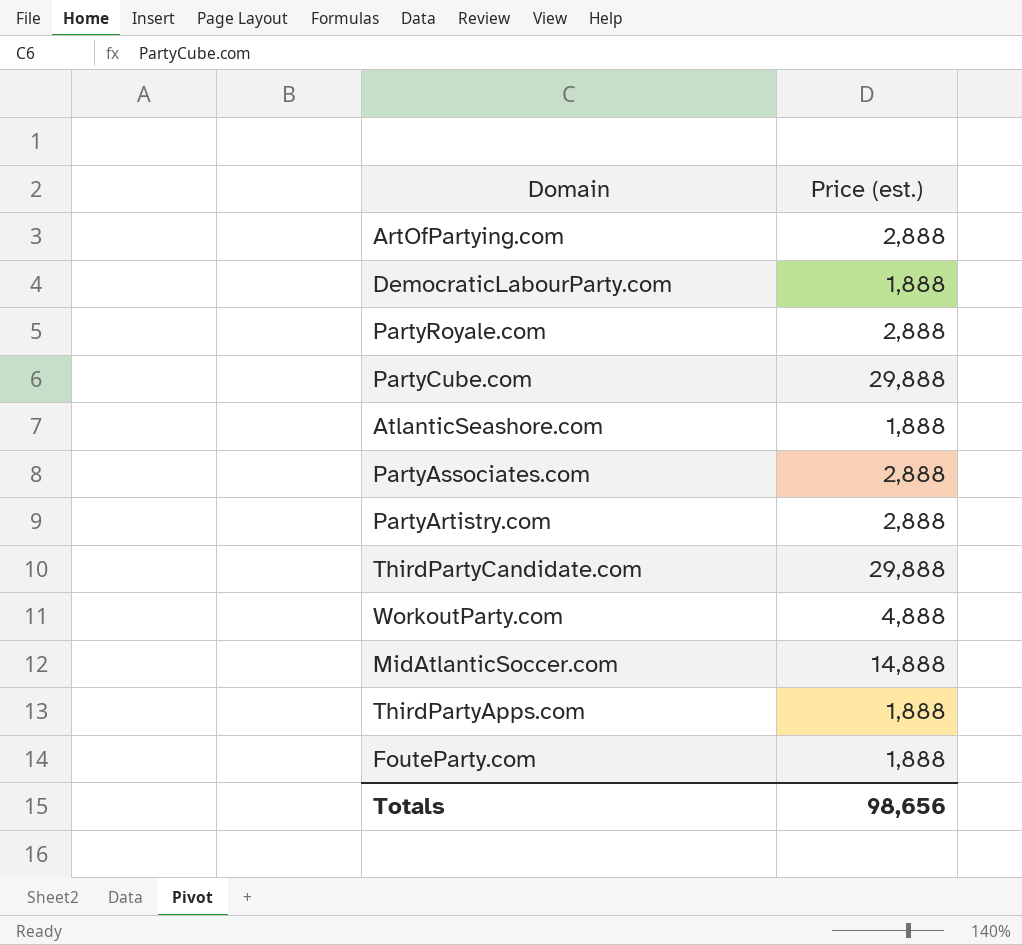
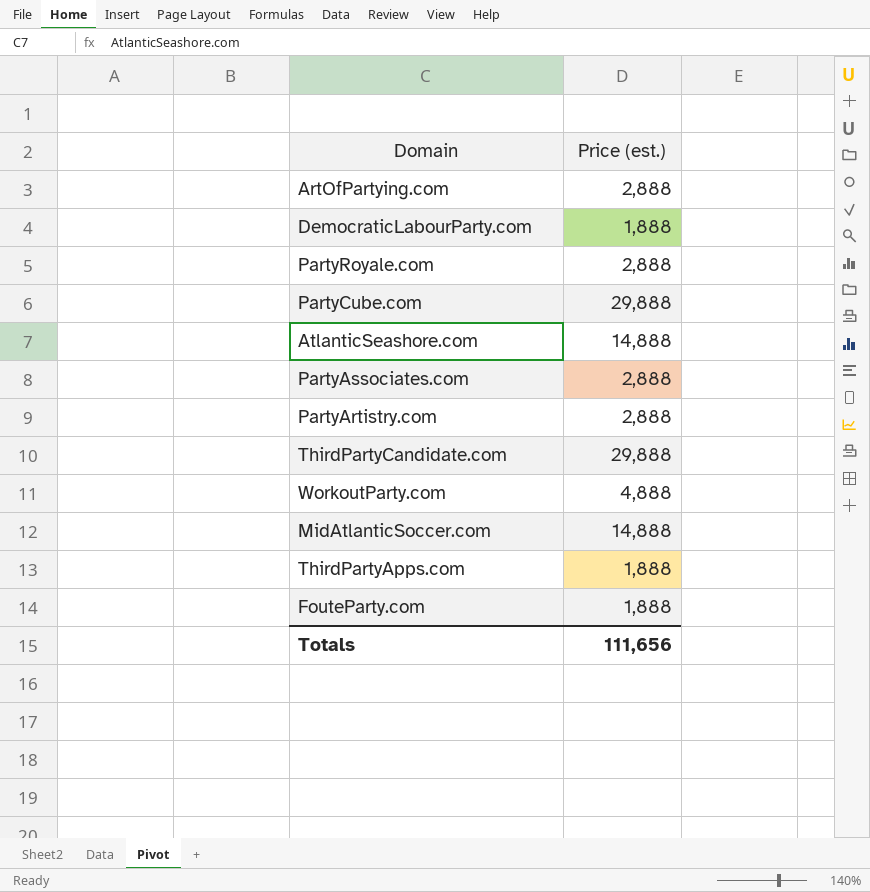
AtlanticSeashore.com | Price (est.): 1,888 -> 14,888
Totals | Price (est.): 98,656 -> 111,656

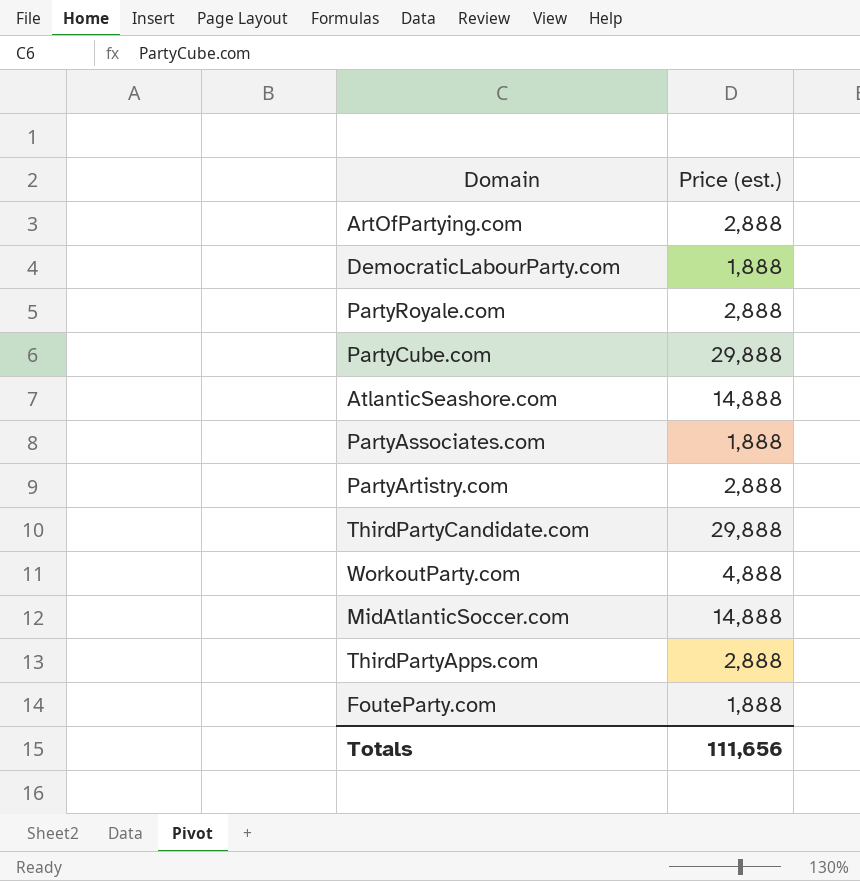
PartyAssociates.com | Price (est.): 2,888 -> 1,888
ThirdPartyApps.com | Price (est.): 1,888 -> 2,888

